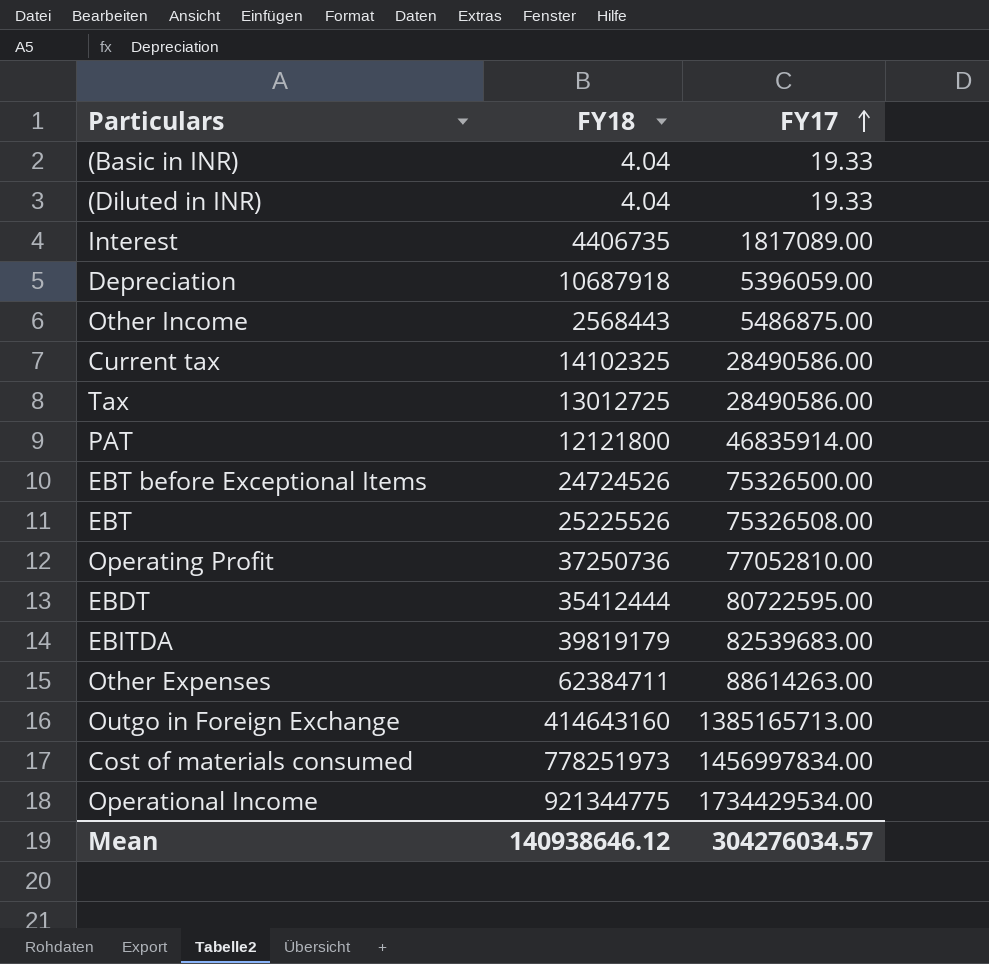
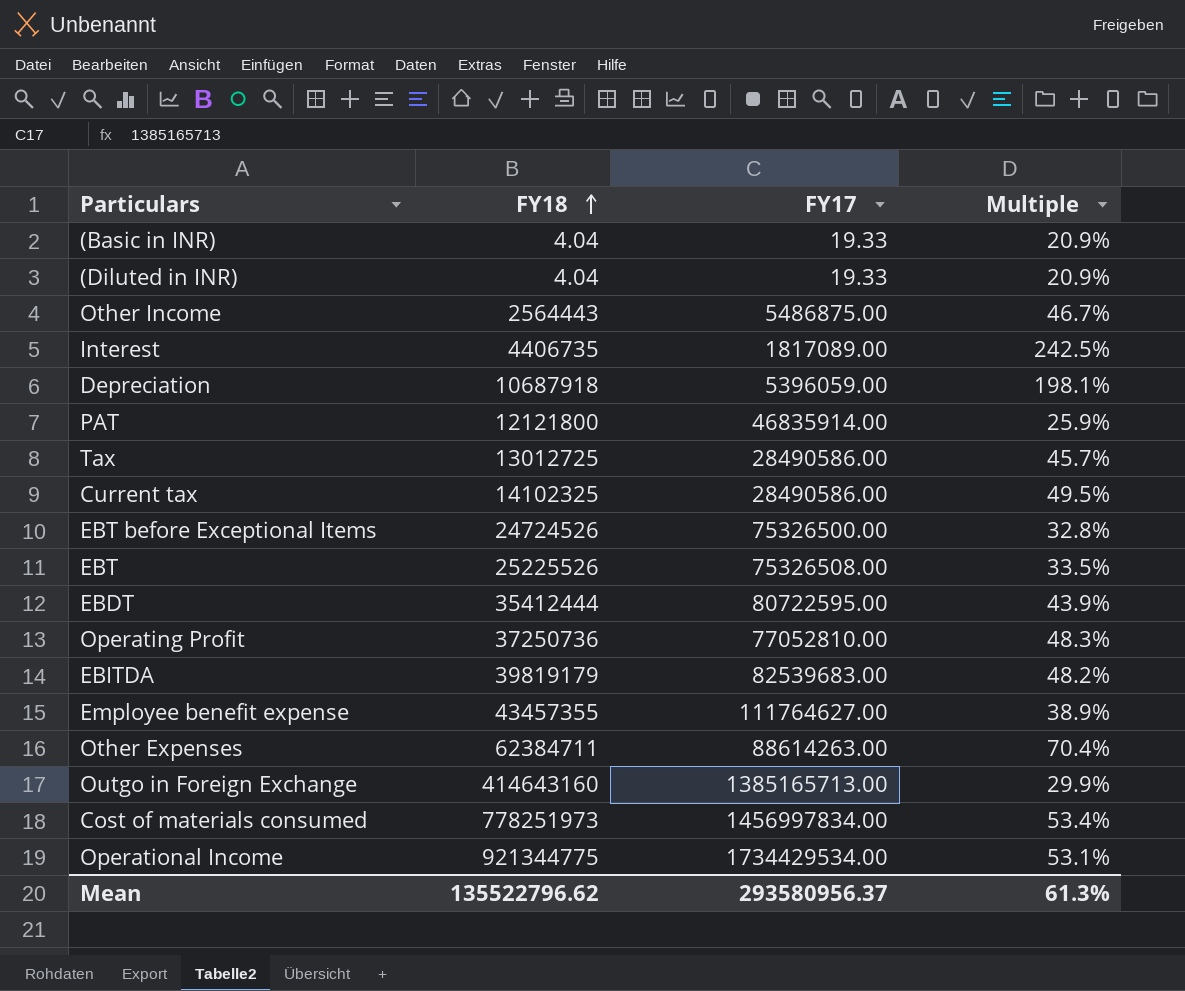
row order: FY17 ascending -> FY18 ascending
column Multiple | formula: none -> [FY18] / [FY17]
Other Income | FY18: 2568443 -> 2564443
row Employee benefit expense: none -> 43457355 | 111764627.00 | 38.9%
Mean | FY18: 140938646.12 -> 135522796.62
Mean | FY17: 304276034.57 -> 293580956.37

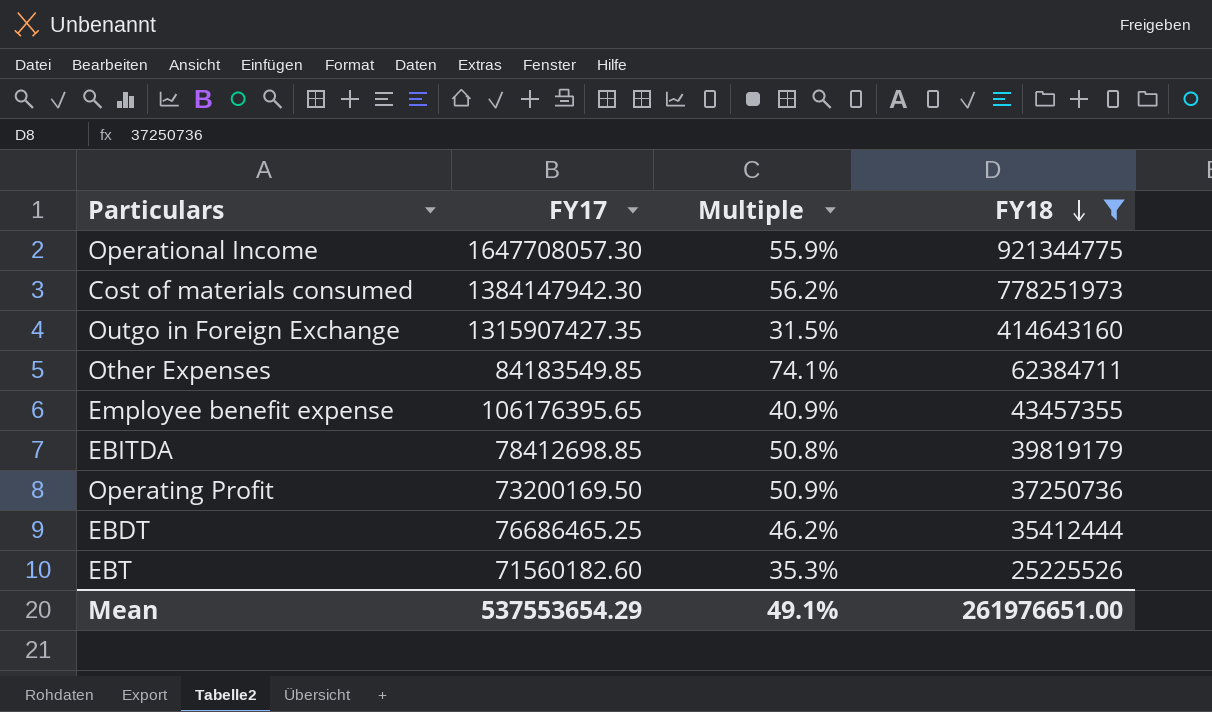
filter: none -> FY18 >= 25225526
row order: FY18 ascending -> FY18 descending
column FY18 | position: 2 -> 4
Operational Income | FY17: 1734429534.00 -> 1647708057.30
Operational Income | Multiple: 53.1% -> 55.9%
Cost of materials consumed | FY17: 1456997834.00 -> 1384147942.30
Cost of materials consumed | Multiple: 53.4% -> 56.2%
Outgo in Foreign Exchange | FY17: 1385165713.00 -> 1315907427.35
Outgo in Foreign Exchange | Multiple: 29.9% -> 31.5%
Other Expenses | FY17: 88614263.00 -> 84183549.85
Other Expenses | Multiple: 70.4% -> 74.1%
Employee benefit expense | FY17: 111764627.00 -> 106176395.65
Employee benefit expense | Multiple: 38.9% -> 40.9%
EBITDA | FY17: 82539683.00 -> 78412698.85
EBITDA | Multiple: 48.2% -> 50.8%
Operating Profit | FY17: 77052810.00 -> 73200169.50
Operating Profit | Multiple: 48.3% -> 50.9%
EBDT | FY17: 80722595.00 -> 76686465.25
EBDT | Multiple: 43.9% -> 46.2%
EBT | FY17: 75326508.00 -> 71560182.60
EBT | Multiple: 33.5% -> 35.3%
Mean | FY17: 293580956.37 -> 537553654.29
Mean | Multiple: 61.3% -> 49.1%
Mean | FY18: 135522796.62 -> 261976651.00

